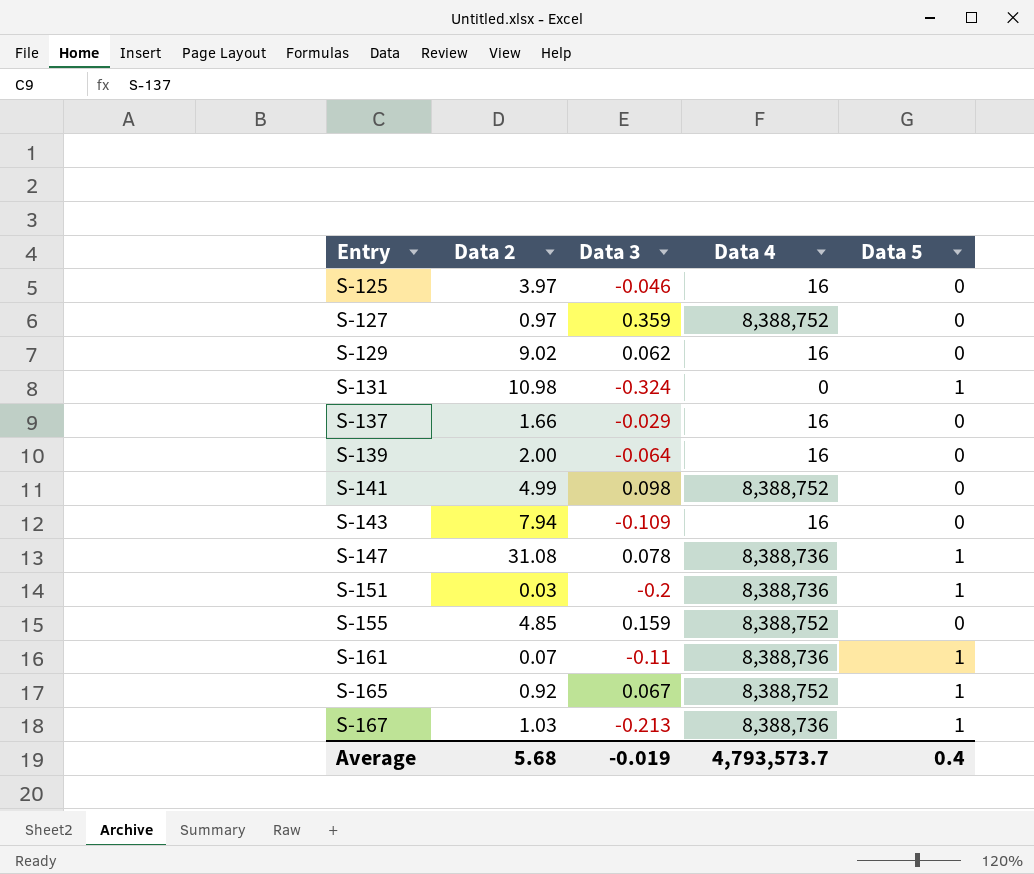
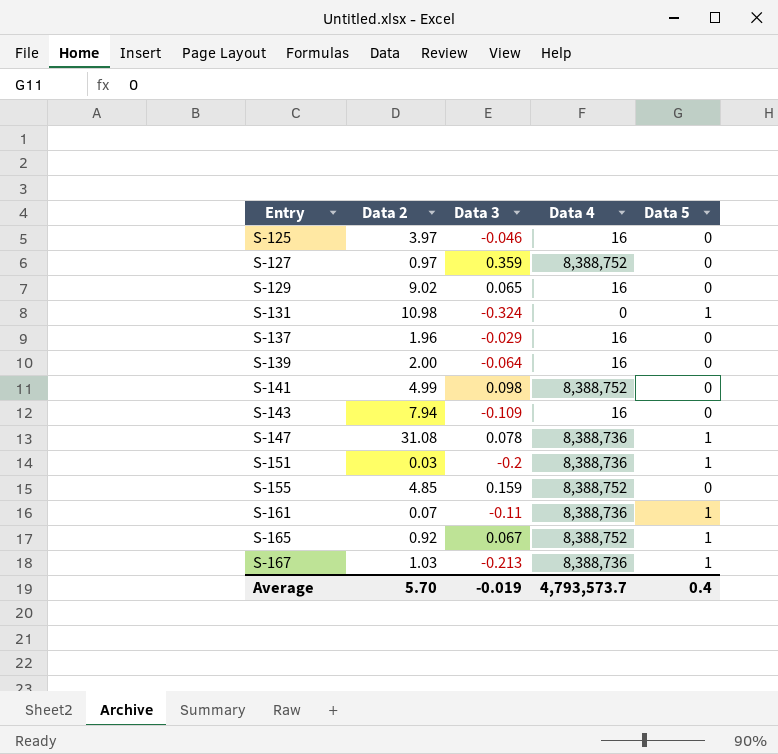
S-129 | Data 3: 0.062 -> 0.065
S-137 | Data 2: 1.66 -> 1.96
Average | Data 2: 5.68 -> 5.70

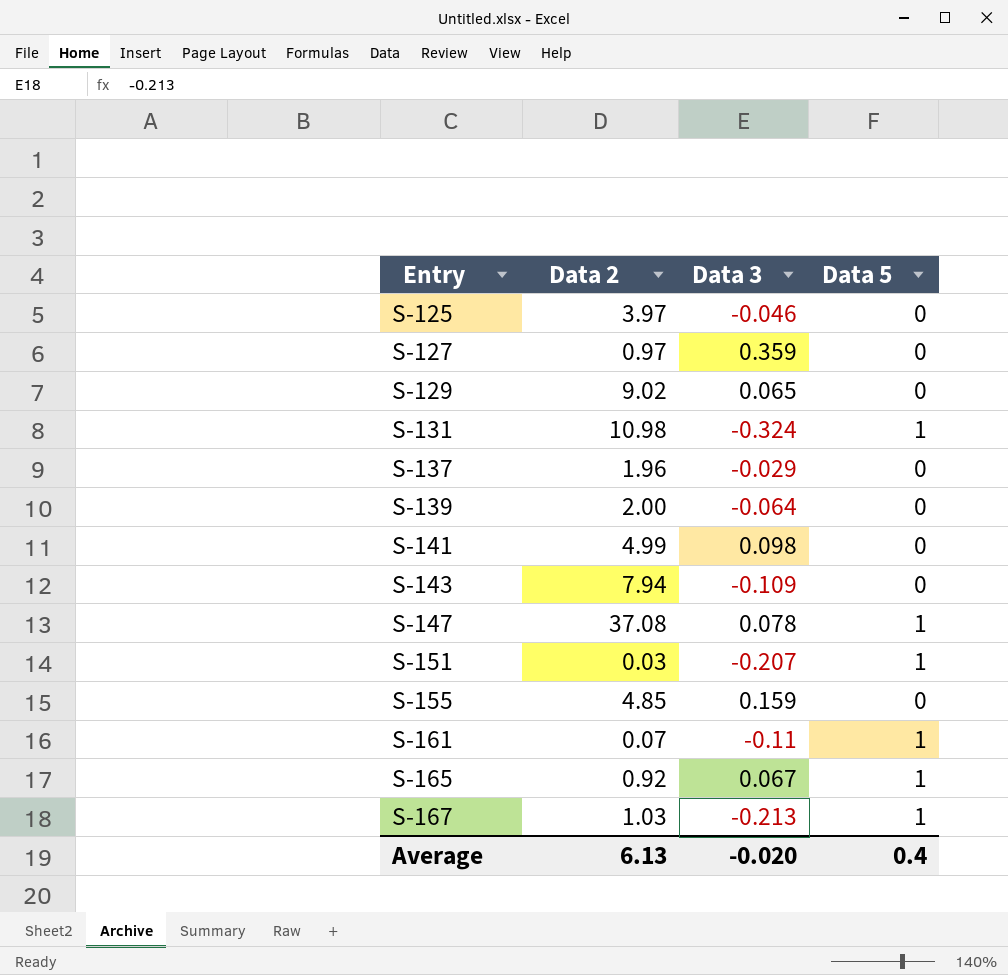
column Data 4 | position: 4 -> none
S-147 | Data 2: 31.08 -> 37.08
S-151 | Data 3: -0.2 -> -0.207
Average | Data 2: 5.70 -> 6.13
Average | Data 3: -0.019 -> -0.020

